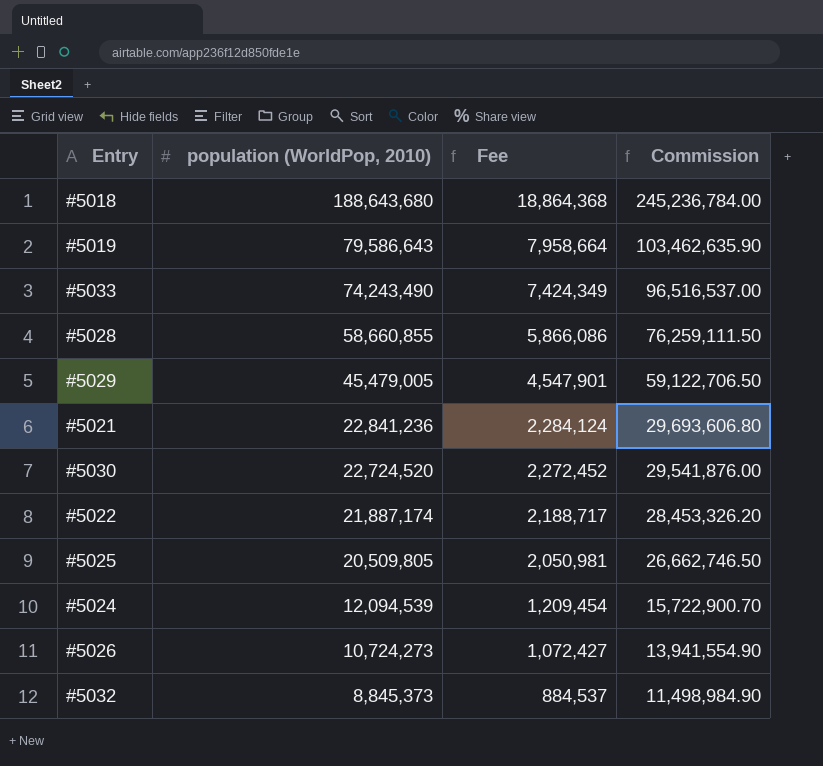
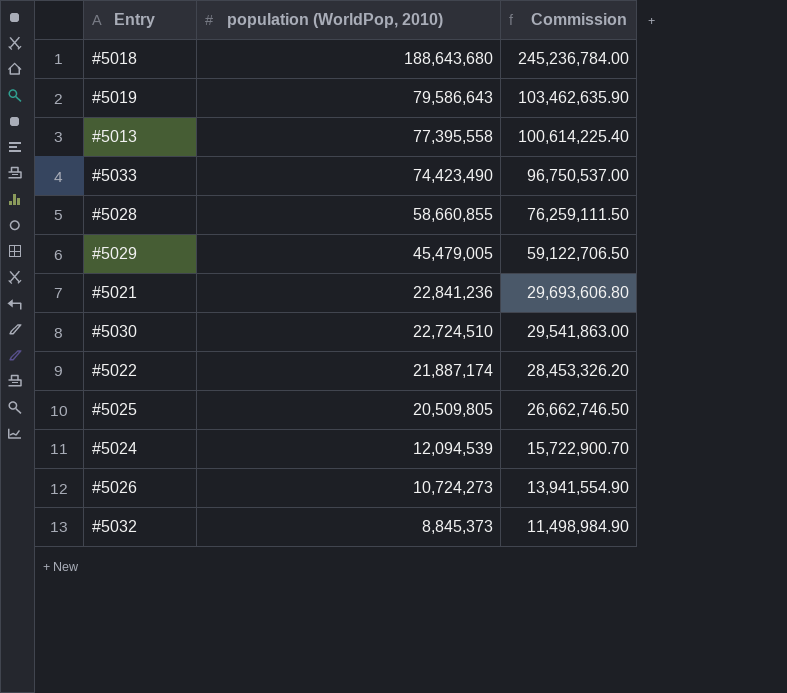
column Fee | formula: [population (WorldPop, 2010)] * 0.1 -> none
row #5013: none -> 77,395,558 | 100,614,225.40
#5033 | population (WorldPop, 2010): 74,243,490 -> 74,423,490
#5033 | Commission: 96,516,537.00 -> 96,750,537.00
#5030 | population (WorldPop, 2010): 22,724,520 -> 22,724,510
#5030 | Commission: 29,541,876.00 -> 29,541,863.00

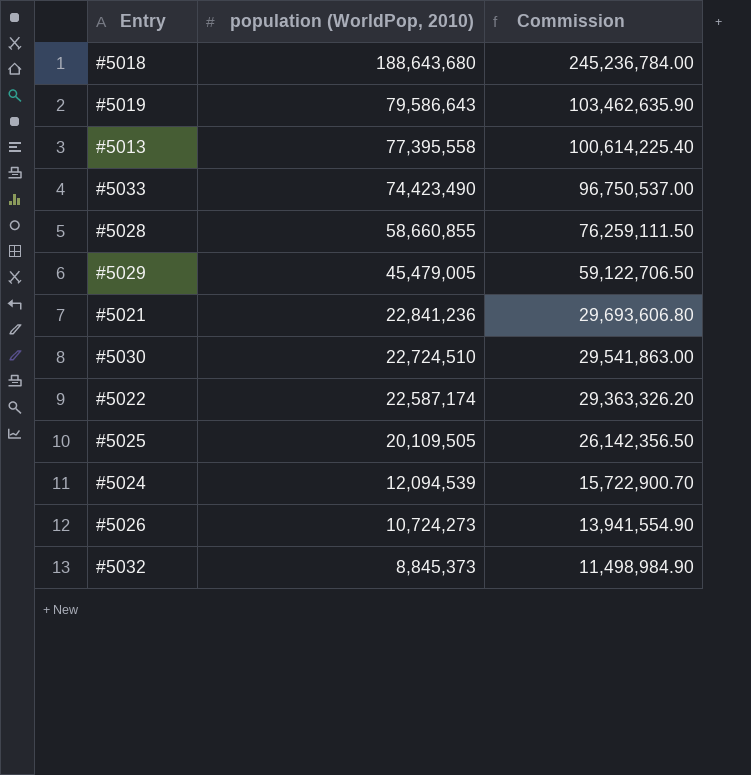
#5022 | population (WorldPop, 2010): 21,887,174 -> 22,587,174
#5022 | Commission: 28,453,326.20 -> 29,363,326.20
#5025 | population (WorldPop, 2010): 20,509,805 -> 20,109,505
#5025 | Commission: 26,662,746.50 -> 26,142,356.50

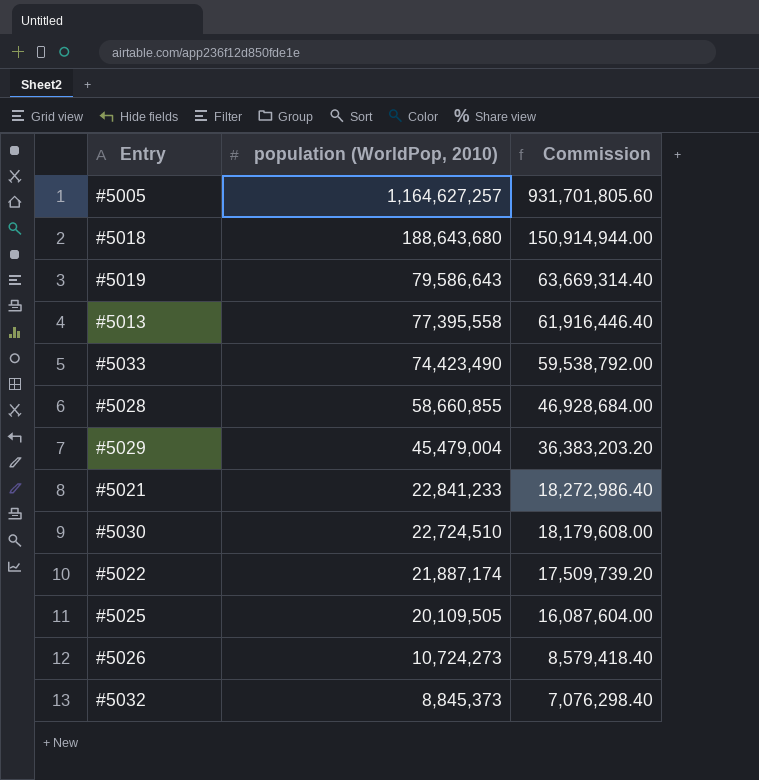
column Commission | formula: [population (WorldPop, 2010)] * 1.3 -> [population (WorldPop, 2010)] * 0.8
row #5024: 12,094,539 | 15,722,900.70 -> none
row #5005: none -> 1,164,627,257 | 931,701,805.60
#5029 | population (WorldPop, 2010): 45,479,005 -> 45,479,004
#5021 | population (WorldPop, 2010): 22,841,236 -> 22,841,233
#5022 | population (WorldPop, 2010): 22,587,174 -> 21,887,174

